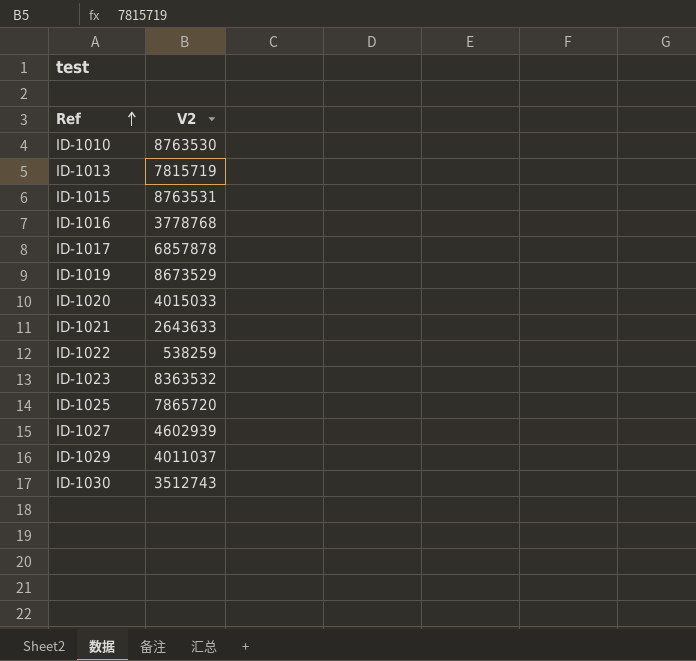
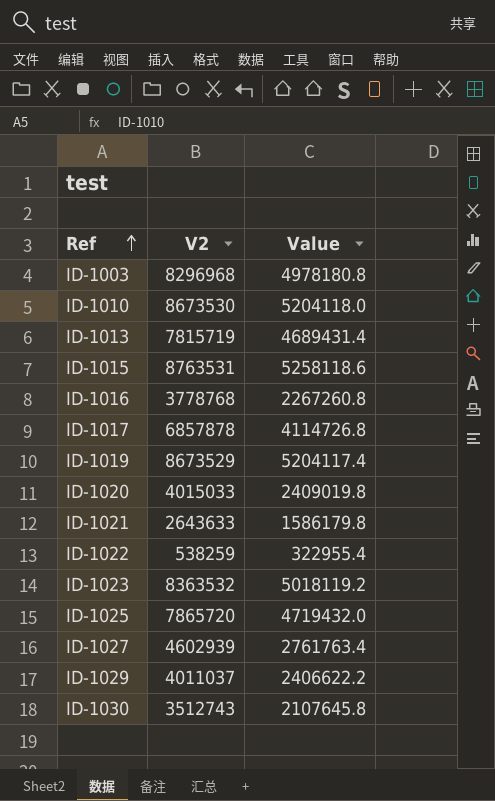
column Value | formula: none -> [V2] * 0.6
row ID-1003: none -> 8296968 | 4978180.8
ID-1010 | V2: 8763530 -> 8673530

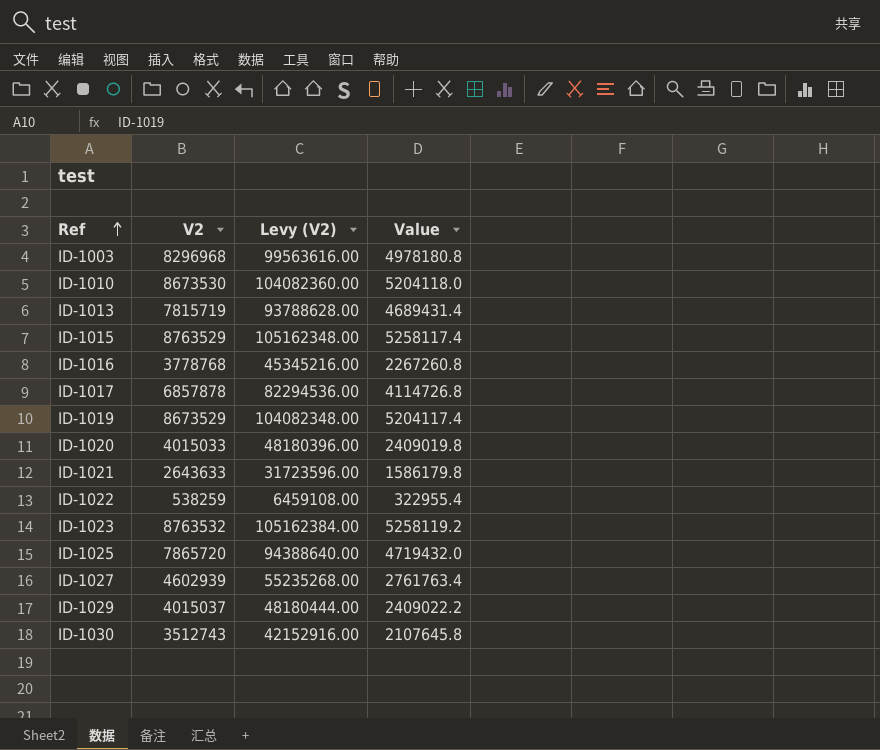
column Levy (V2) | formula: none -> [V2] * 12
ID-1015 | V2: 8763531 -> 8763529
ID-1015 | Value: 5258118.6 -> 5258117.4
ID-1023 | V2: 8363532 -> 8763532
ID-1023 | Value: 5018119.2 -> 5258119.2
ID-1029 | V2: 4011037 -> 4015037
ID-1029 | Value: 2406622.2 -> 2409022.2

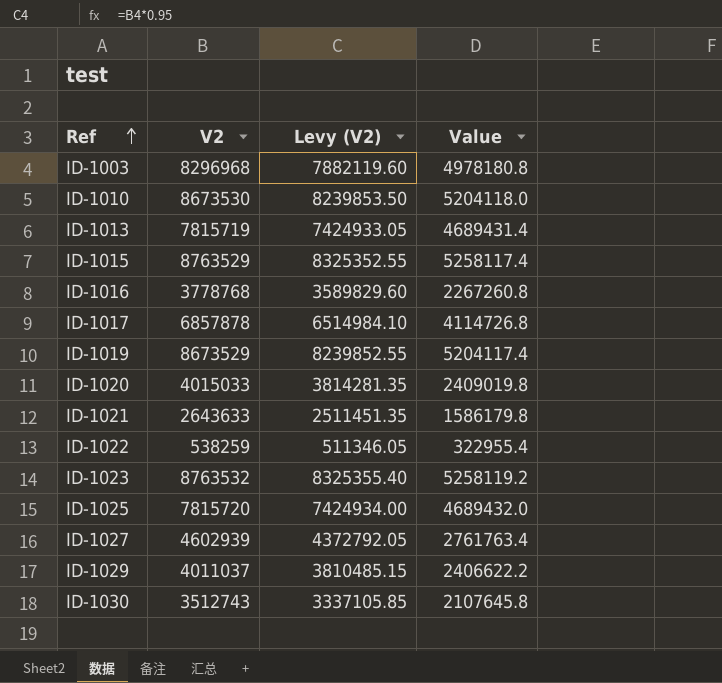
column Levy (V2) | formula: [V2] * 12 -> [V2] * 0.95
ID-1025 | V2: 7865720 -> 7815720
ID-1025 | Value: 4719432.0 -> 4689432.0
ID-1029 | V2: 4015037 -> 4011037
ID-1029 | Value: 2409022.2 -> 2406622.2

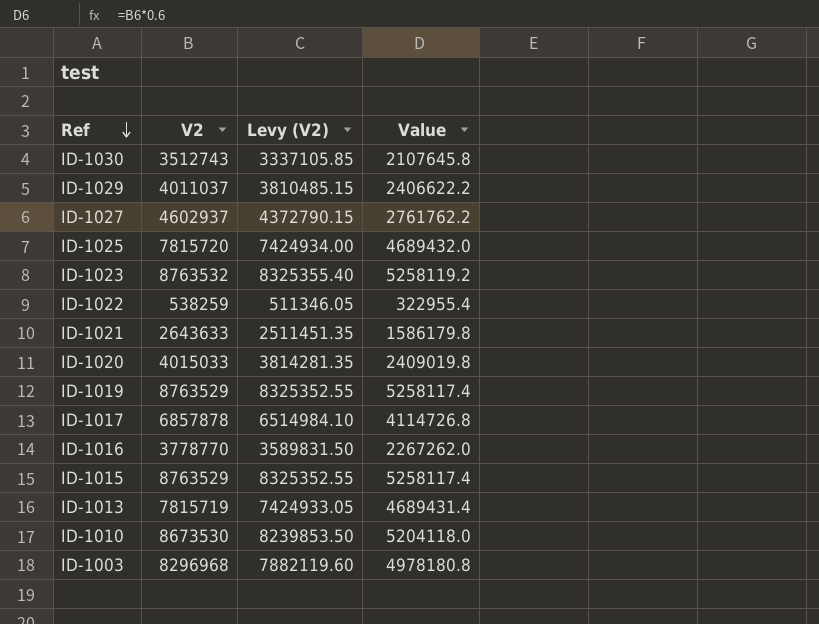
row order: Ref ascending -> Ref descending
ID-1027 | V2: 4602939 -> 4602937
ID-1027 | Levy (V2): 4372792.05 -> 4372790.15
ID-1027 | Value: 2761763.4 -> 2761762.2
ID-1019 | V2: 8673529 -> 8763529
ID-1019 | Levy (V2): 8239852.55 -> 8325352.55
ID-1019 | Value: 5204117.4 -> 5258117.4
ID-1016 | V2: 3778768 -> 3778770
ID-1016 | Levy (V2): 3589829.60 -> 3589831.50
ID-1016 | Value: 2267260.8 -> 2267262.0

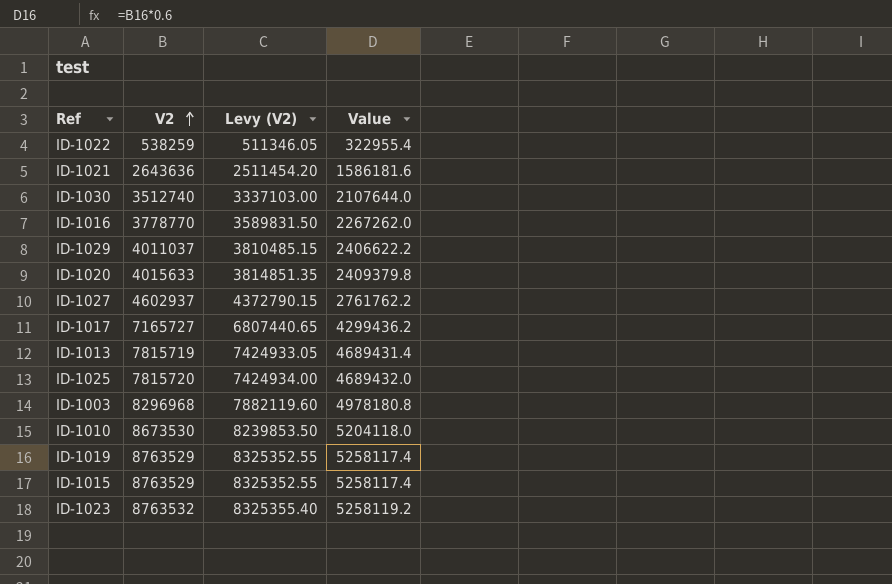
row order: Ref descending -> V2 ascending
ID-1021 | V2: 2643633 -> 2643636
ID-1021 | Levy (V2): 2511451.35 -> 2511454.20
ID-1021 | Value: 1586179.8 -> 1586181.6
ID-1030 | V2: 3512743 -> 3512740
ID-1030 | Levy (V2): 3337105.85 -> 3337103.00
ID-1030 | Value: 2107645.8 -> 2107644.0
ID-1020 | V2: 4015033 -> 4015633
ID-1020 | Levy (V2): 3814281.35 -> 3814851.35
ID-1020 | Value: 2409019.8 -> 2409379.8
ID-1017 | V2: 6857878 -> 7165727
ID-1017 | Levy (V2): 6514984.10 -> 6807440.65
ID-1017 | Value: 4114726.8 -> 4299436.2

